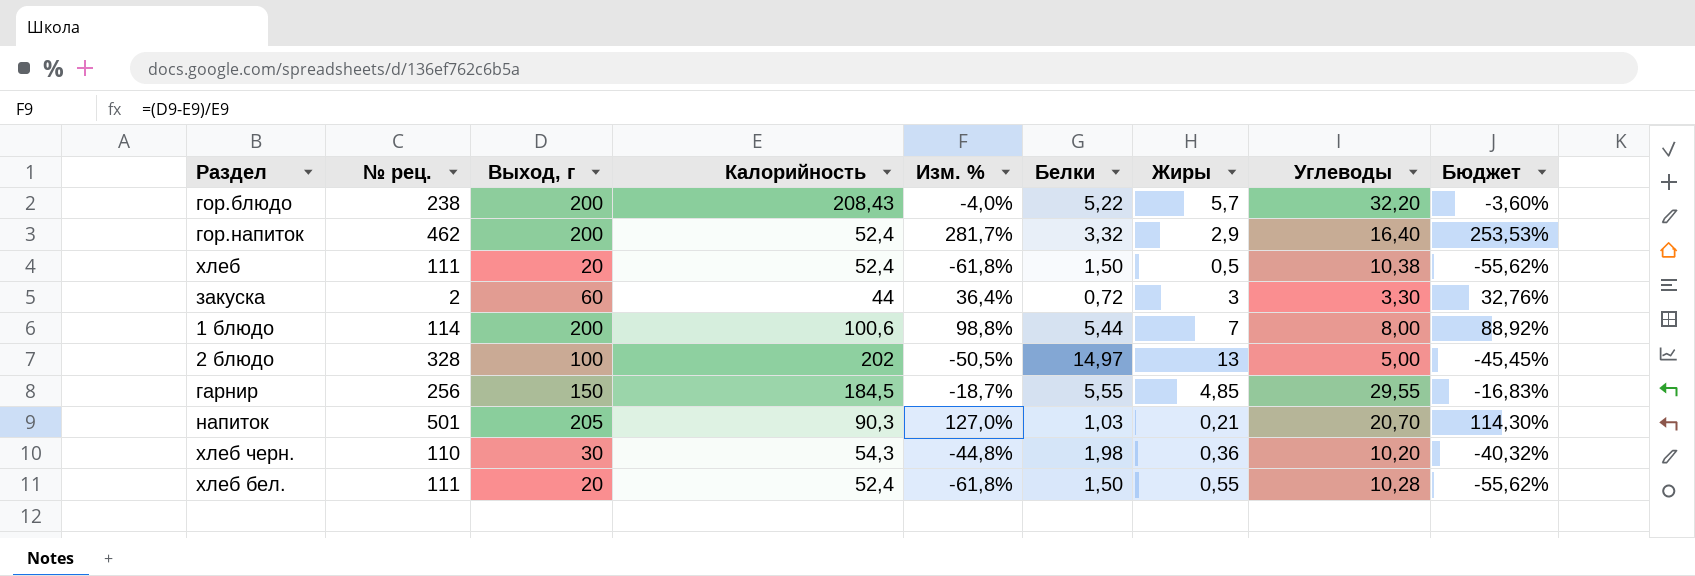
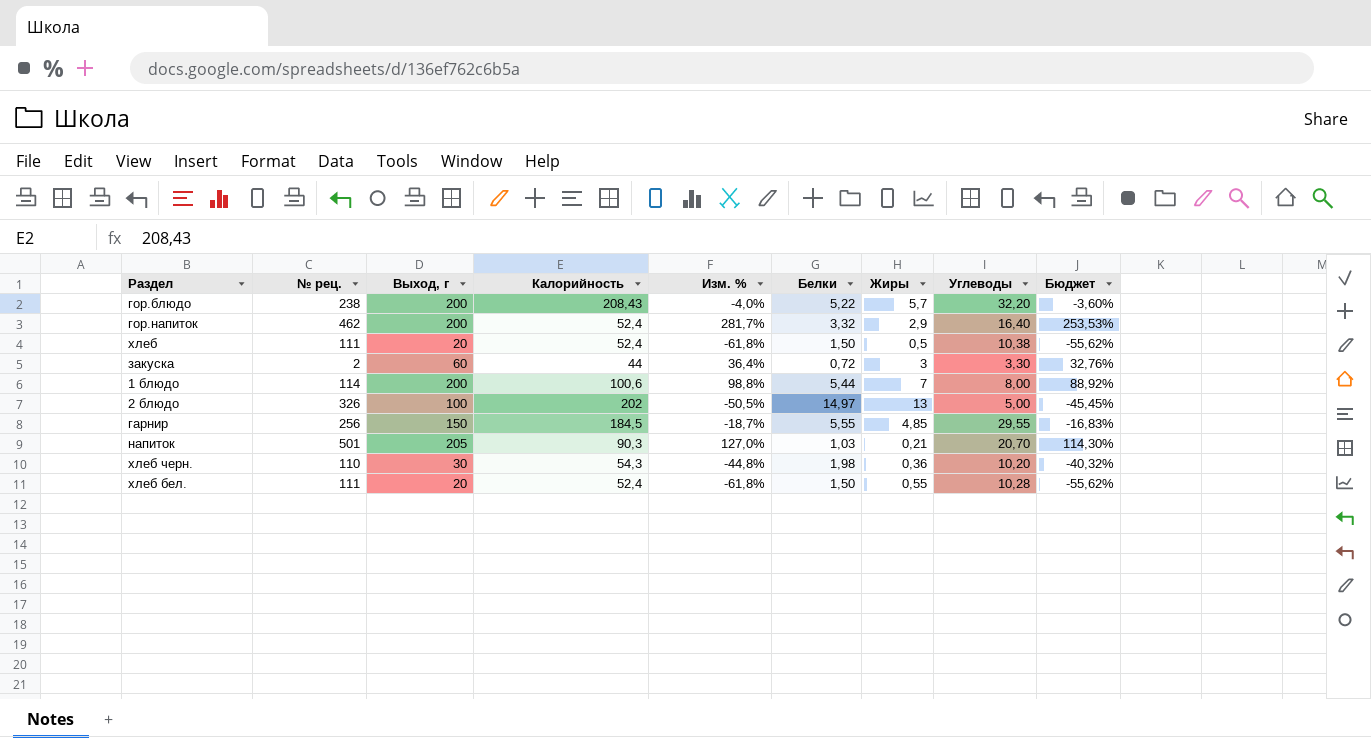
2 блюдо | № рец.: 328 -> 326

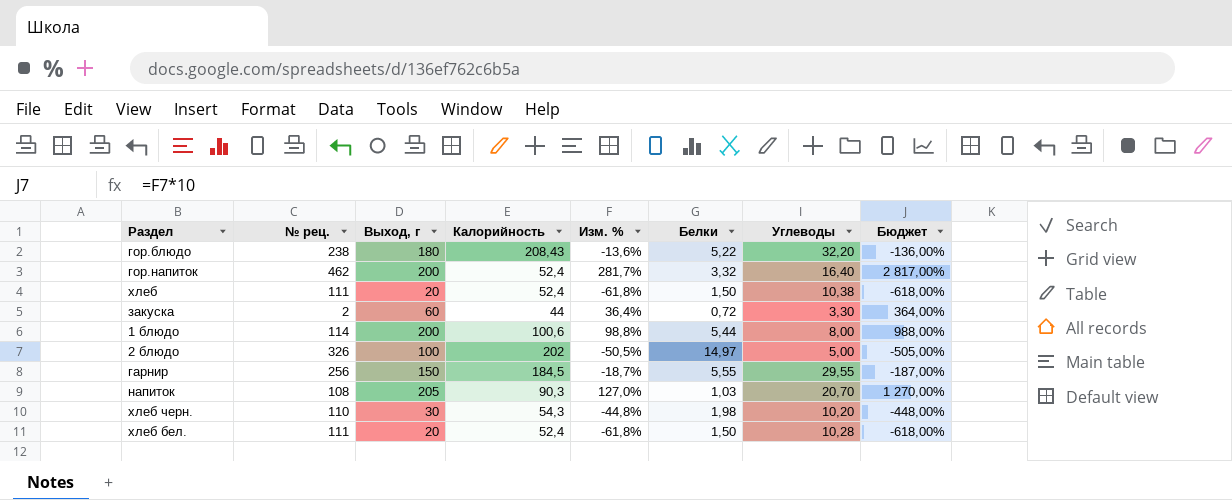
column Жиры | position: 7 -> none
column Бюджет | formula: [Изм. %] * 0,9 -> [Изм. %] * 10
гор.блюдо | Выход, г: 200 -> 180
гор.блюдо | Изм. %: -4,0% -> -13,6%
напиток | № рец.: 501 -> 108

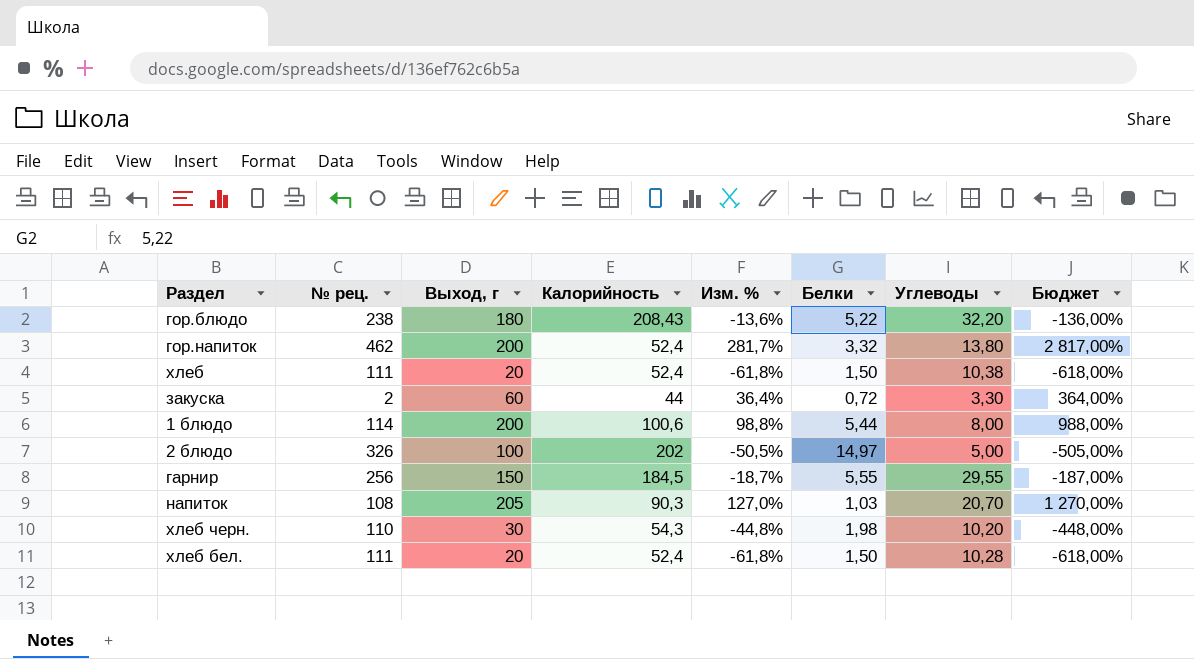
гор.напиток | Углеводы: 16,40 -> 13,80

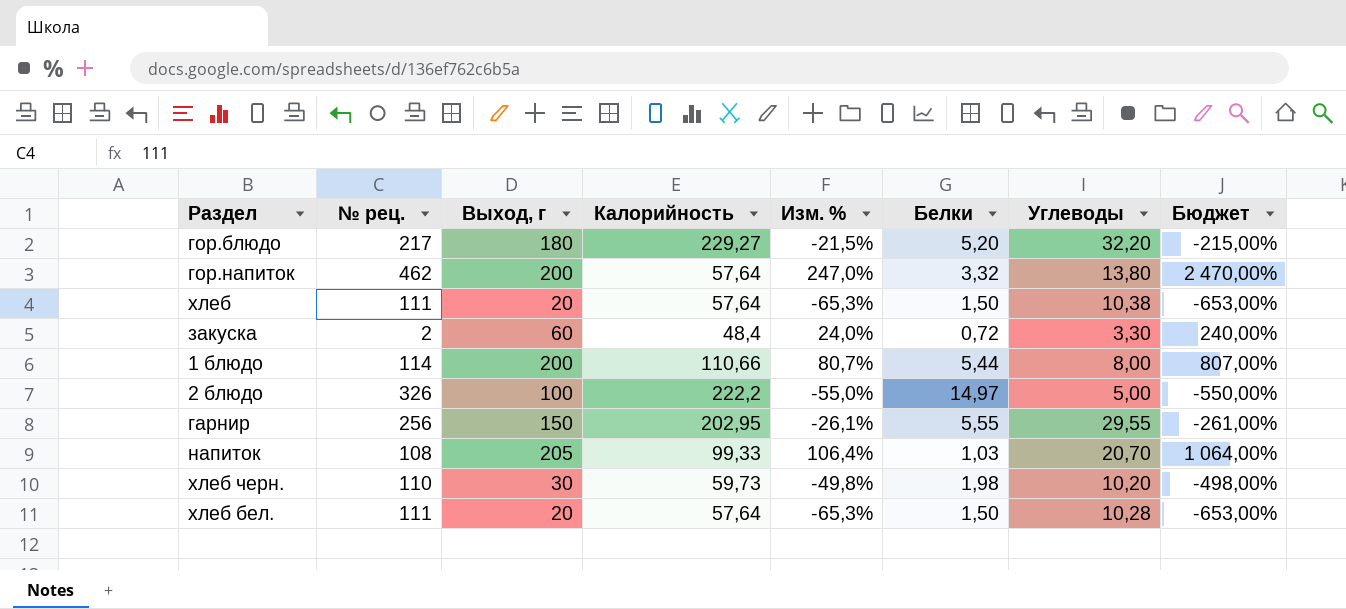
гор.блюдо | № рец.: 238 -> 217
гор.блюдо | Калорийность: 208,43 -> 229,27
гор.блюдо | Изм. %: -13,6% -> -21,5%
гор.блюдо | Белки: 5,22 -> 5,20
гор.блюдо | Бюджет: -136,00% -> -215,00%
гор.напиток | Калорийность: 52,4 -> 57,64
гор.напиток | Изм. %: 281,7% -> 247,0%
гор.напиток | Бюджет: 2 817,00% -> 2 470,00%
хлеб | Калорийность: 52,4 -> 57,64
хлеб | Изм. %: -61,8% -> -65,3%
хлеб | Бюджет: -618,00% -> -653,00%
закуска | Калорийность: 44 -> 48,4
закуска | Изм. %: 36,4% -> 24,0%
закуска | Бюджет: 364,00% -> 240,00%
1 блюдо | Калорийность: 100,6 -> 110,66
1 блюдо | Изм. %: 98,8% -> 80,7%
1 блюдо | Бюджет: 988,00% -> 807,00%
2 блюдо | Калорийность: 202 -> 222,2
2 блюдо | Изм. %: -50,5% -> -55,0%
2 блюдо | Бюджет: -505,00% -> -550,00%
гарнир | Калорийность: 184,5 -> 202,95
гарнир | Изм. %: -18,7% -> -26,1%
гарнир | Бюджет: -187,00% -> -261,00%
напиток | Калорийность: 90,3 -> 99,33
напиток | Изм. %: 127,0% -> 106,4%
напиток | Бюджет: 1 270,00% -> 1 064,00%
хлеб черн. | Калорийность: 54,3 -> 59,73
хлеб черн. | Изм. %: -44,8% -> -49,8%
хлеб черн. | Бюджет: -448,00% -> -498,00%
хлеб бел. | Калорийность: 52,4 -> 57,64
хлеб бел. | Изм. %: -61,8% -> -65,3%
хлеб бел. | Бюджет: -618,00% -> -653,00%

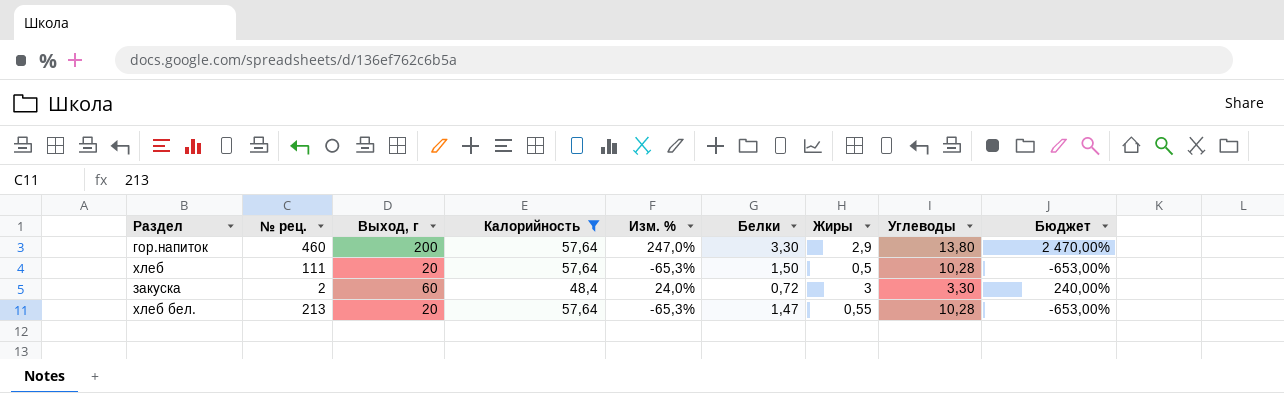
filter: none -> Калорийность <= 57,64
column Жиры | position: none -> 7
гор.напиток | № рец.: 462 -> 460
гор.напиток | Белки: 3,32 -> 3,30
хлеб | Углеводы: 10,38 -> 10,28
хлеб бел. | № рец.: 111 -> 213
хлеб бел. | Белки: 1,50 -> 1,47

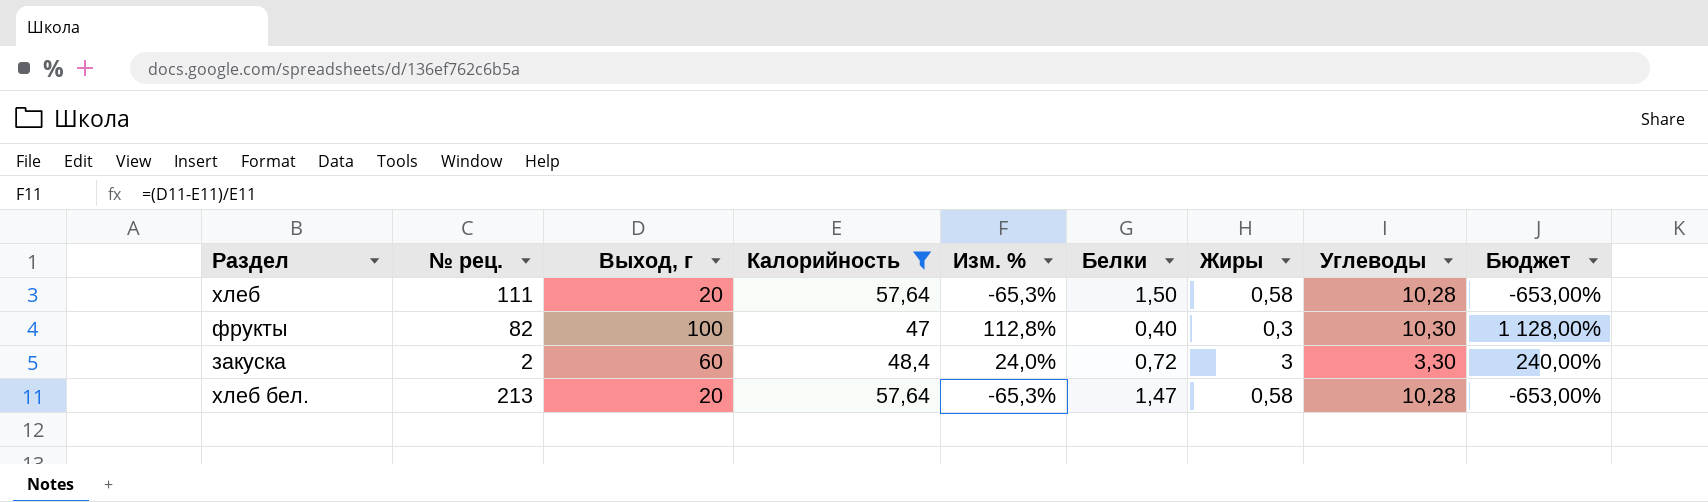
row гор.напиток: 460 | 200 | 57,64 | 247,0% | 3,30 | 2,9 | 13,80 | 2 470,00% -> none
хлеб | Жиры: 0,5 -> 0,58
row фрукты: none -> 82 | 100 | 47 | 112,8% | 0,40 | 0,3 | 10,30 | 1 128,00%
хлеб бел. | Жиры: 0,55 -> 0,58

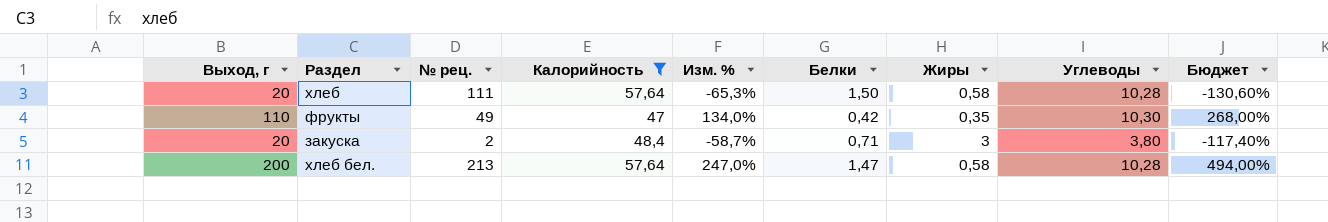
column Выход, г | position: 3 -> 1
column Бюджет | formula: [Изм. %] * 10 -> [Изм. %] * 2
фрукты | Выход, г: 100 -> 110
фрукты | № рец.: 82 -> 49
фрукты | Изм. %: 112,8% -> 134,0%
фрукты | Белки: 0,40 -> 0,42
фрукты | Жиры: 0,3 -> 0,35
закуска | Выход, г: 60 -> 20
закуска | Изм. %: 24,0% -> -58,7%
закуска | Белки: 0,72 -> 0,71
закуска | Углеводы: 3,30 -> 3,80
хлеб бел. | Выход, г: 20 -> 200
хлеб бел. | Изм. %: -65,3% -> 247,0%

